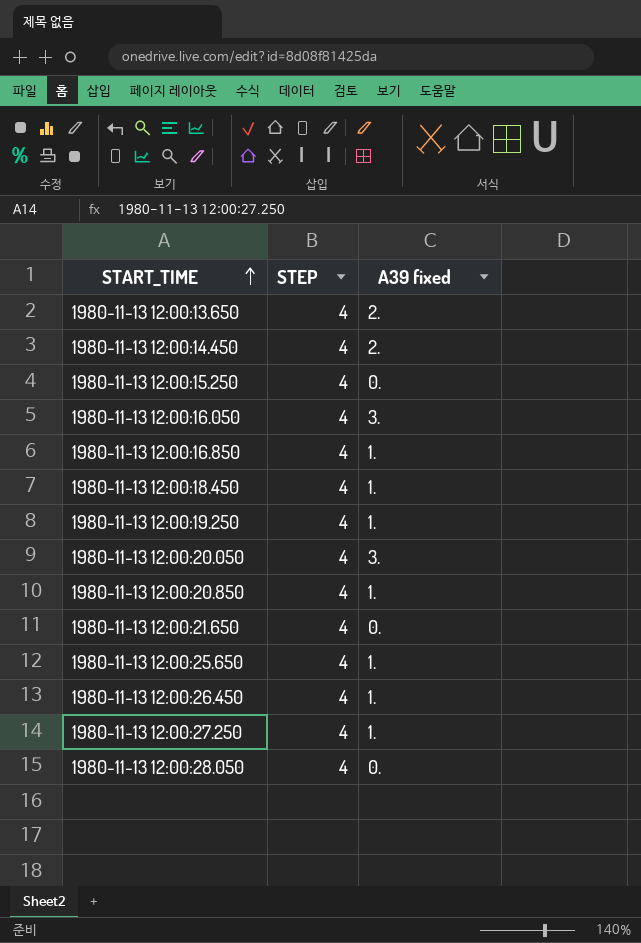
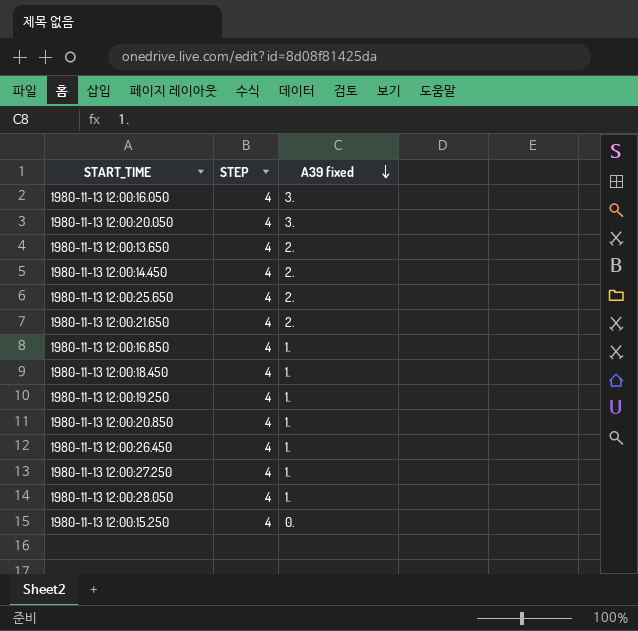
row order: START_TIME ascending -> A39 fixed descending
1980-11-13 12:00:25.650 | A39 fixed: 1. -> 2.
1980-11-13 12:00:21.650 | A39 fixed: 0. -> 2.
1980-11-13 12:00:28.050 | A39 fixed: 0. -> 1.

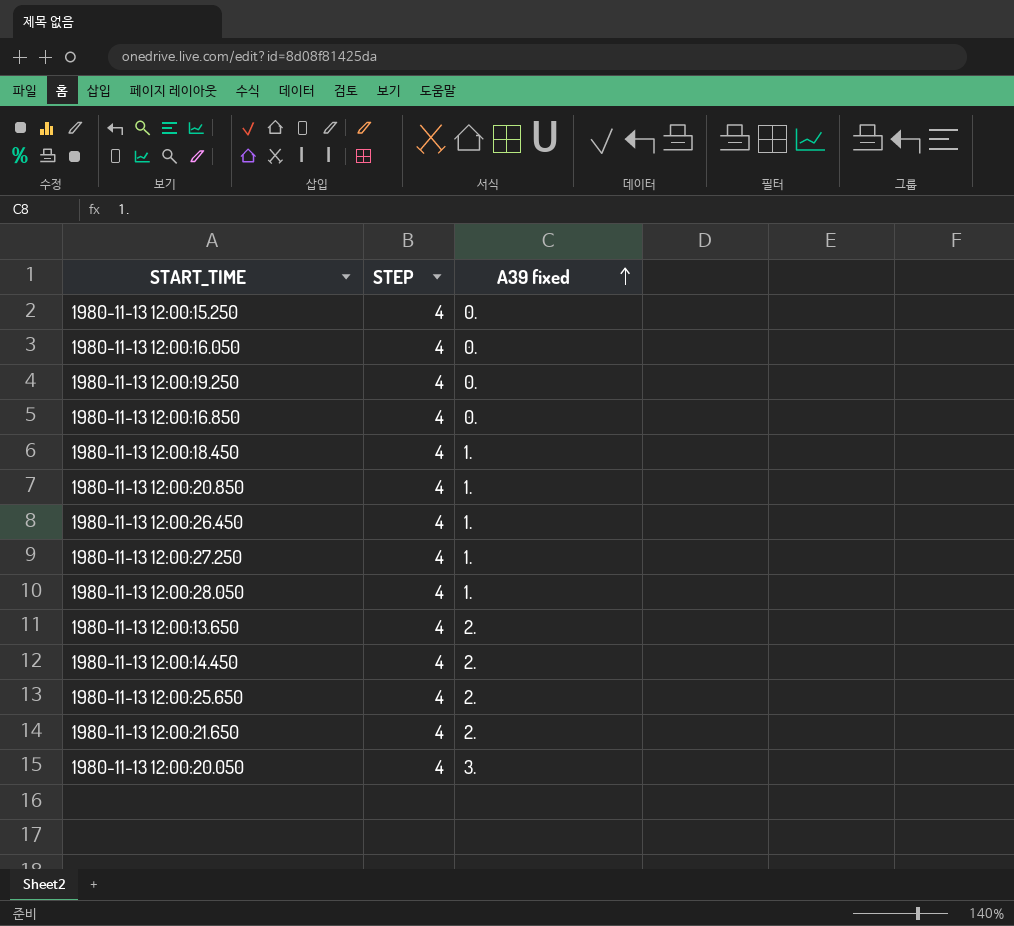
row order: A39 fixed descending -> A39 fixed ascending
1980-11-13 12:00:16.050 | A39 fixed: 3. -> 0.
1980-11-13 12:00:19.250 | A39 fixed: 1. -> 0.
1980-11-13 12:00:16.850 | A39 fixed: 1. -> 0.

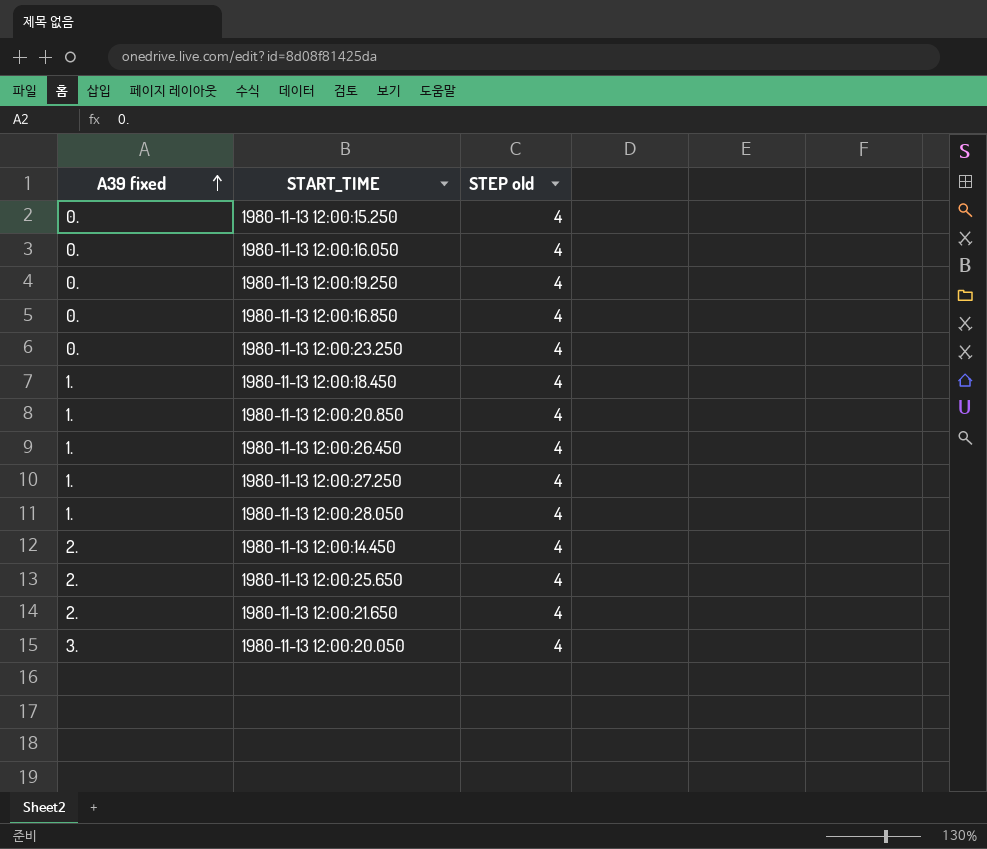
column A39 fixed | position: 3 -> 1
column name: STEP -> STEP old
row 1980-11-13 12:00:13.650: 4 | 2. -> none
row 1980-11-13 12:00:23.250: none -> 0. | 4

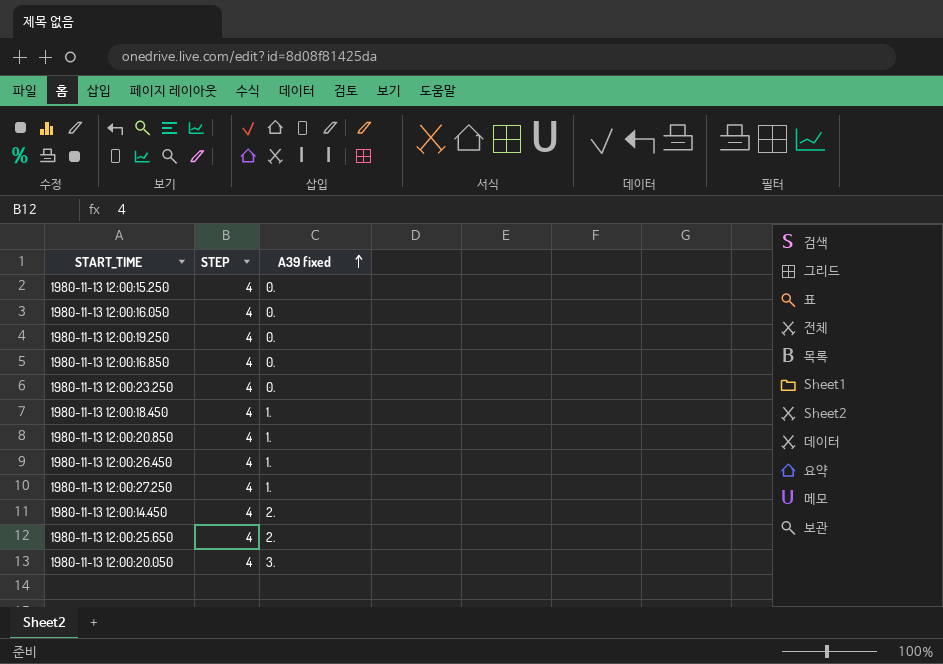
column name: STEP old -> STEP
column A39 fixed | position: 1 -> 3
row 1980-11-13 12:00:28.050: 1. | 4 -> none
row 1980-11-13 12:00:21.650: 2. | 4 -> none

